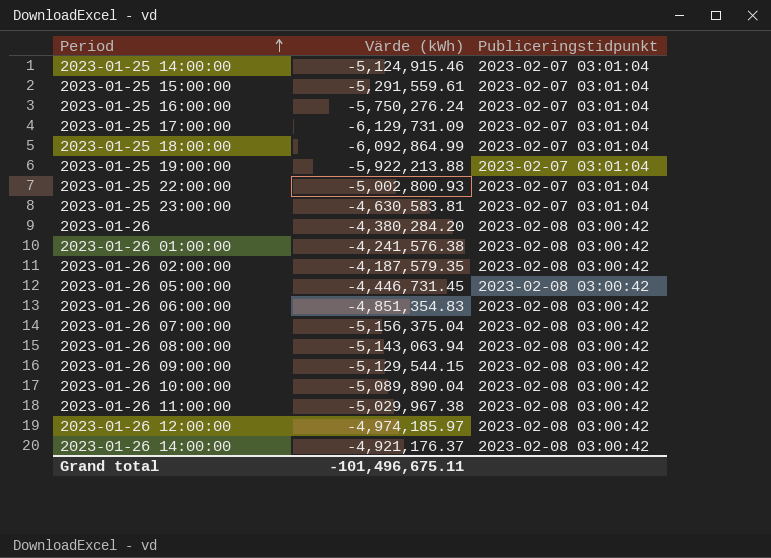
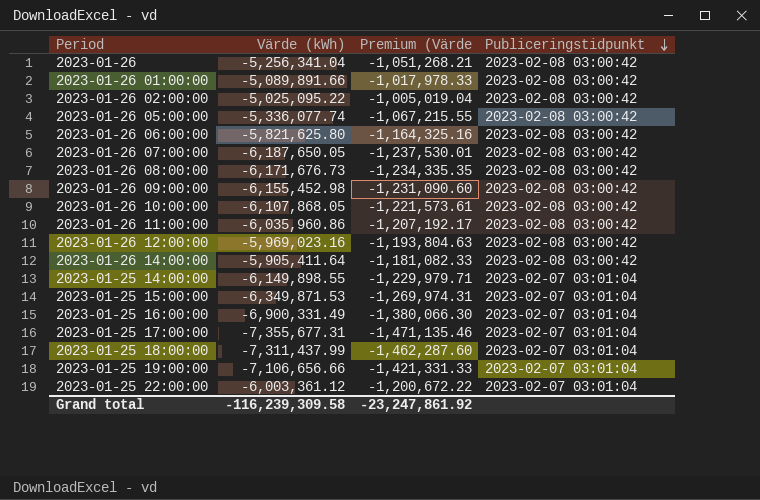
row order: Period ascending -> Publiceringstidpunkt descending
column Premium (Värde | formula: none -> [Värde (kWh)] * 0.2
row 2023-01-25 23:00:00: -4,630,583.81 | 2023-02-07 03:01:04 -> none
2023-01-26 | Värde (kWh): -4,380,284.20 -> -5,256,341.04
2023-01-26 01:00:00 | Värde (kWh): -4,241,576.38 -> -5,089,891.66
2023-01-26 02:00:00 | Värde (kWh): -4,187,579.35 -> -5,025,095.22
2023-01-26 05:00:00 | Värde (kWh): -4,446,731.45 -> -5,336,077.74
2023-01-26 06:00:00 | Värde (kWh): -4,851,354.83 -> -5,821,625.80
2023-01-26 07:00:00 | Värde (kWh): -5,156,375.04 -> -6,187,650.05
2023-01-26 08:00:00 | Värde (kWh): -5,143,063.94 -> -6,171,676.73
2023-01-26 09:00:00 | Värde (kWh): -5,129,544.15 -> -6,155,452.98
2023-01-26 10:00:00 | Värde (kWh): -5,089,890.04 -> -6,107,868.05
2023-01-26 11:00:00 | Värde (kWh): -5,029,967.38 -> -6,035,960.86
2023-01-26 12:00:00 | Värde (kWh): -4,974,185.97 -> -5,969,023.16
2023-01-26 14:00:00 | Värde (kWh): -4,921,176.37 -> -5,905,411.64
2023-01-25 14:00:00 | Värde (kWh): -5,124,915.46 -> -6,149,898.55
2023-01-25 15:00:00 | Värde (kWh): -5,291,559.61 -> -6,349,871.53
2023-01-25 16:00:00 | Värde (kWh): -5,750,276.24 -> -6,900,331.49
2023-01-25 17:00:00 | Värde (kWh): -6,129,731.09 -> -7,355,677.31
2023-01-25 18:00:00 | Värde (kWh): -6,092,864.99 -> -7,311,437.99
2023-01-25 19:00:00 | Värde (kWh): -5,922,213.88 -> -7,106,656.66
2023-01-25 22:00:00 | Värde (kWh): -5,002,800.93 -> -6,003,361.12
Grand total | Värde (kWh): -101,496,675.11 -> -116,239,309.58

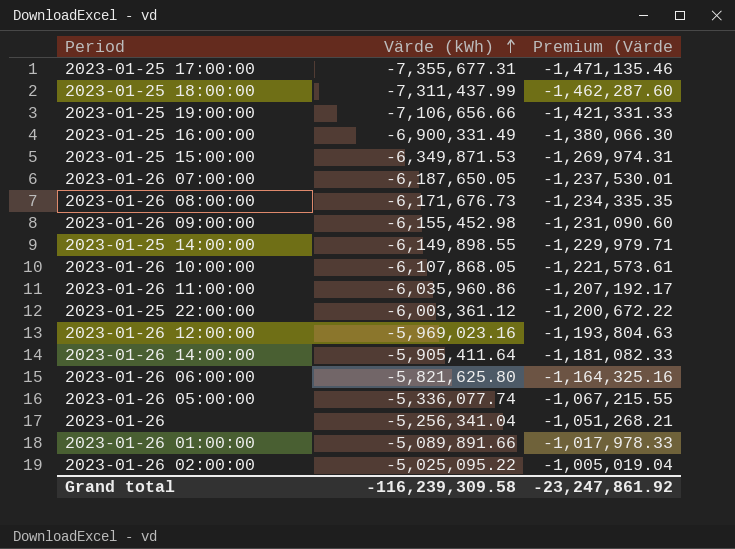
row order: Publiceringstidpunkt descending -> Värde (kWh) ascending
column Publiceringstidpunkt | position: 4 -> none

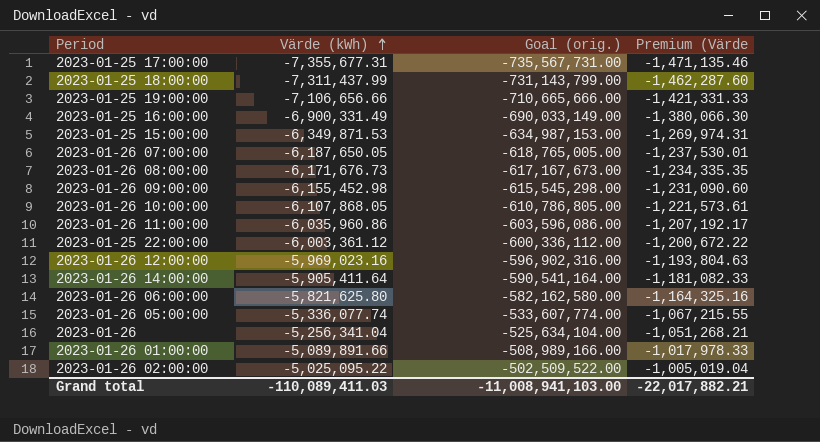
column Goal (orig.) | formula: none -> [Värde (kWh)] * 100
row 2023-01-25 14:00:00: -6,149,898.55 | -1,229,979.71 -> none
Grand total | Värde (kWh): -116,239,309.58 -> -110,089,411.03
Grand total | Premium (Värde: -23,247,861.92 -> -22,017,882.21

